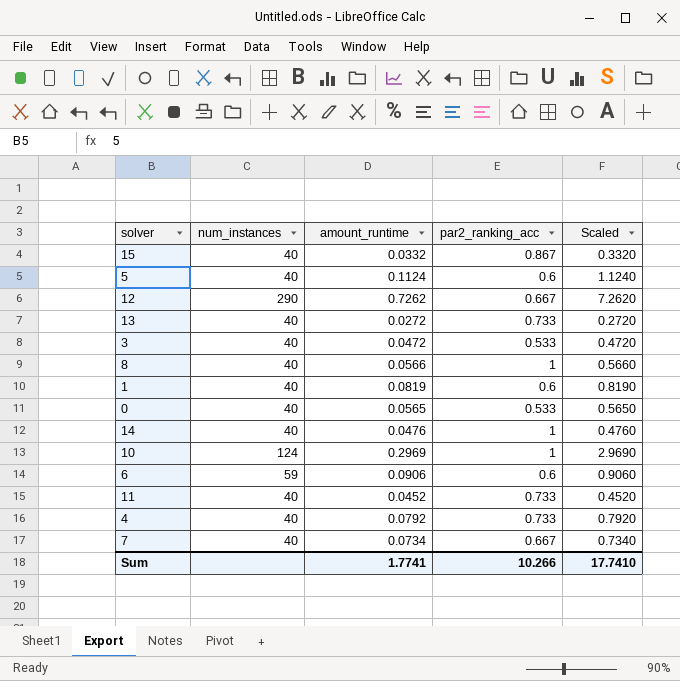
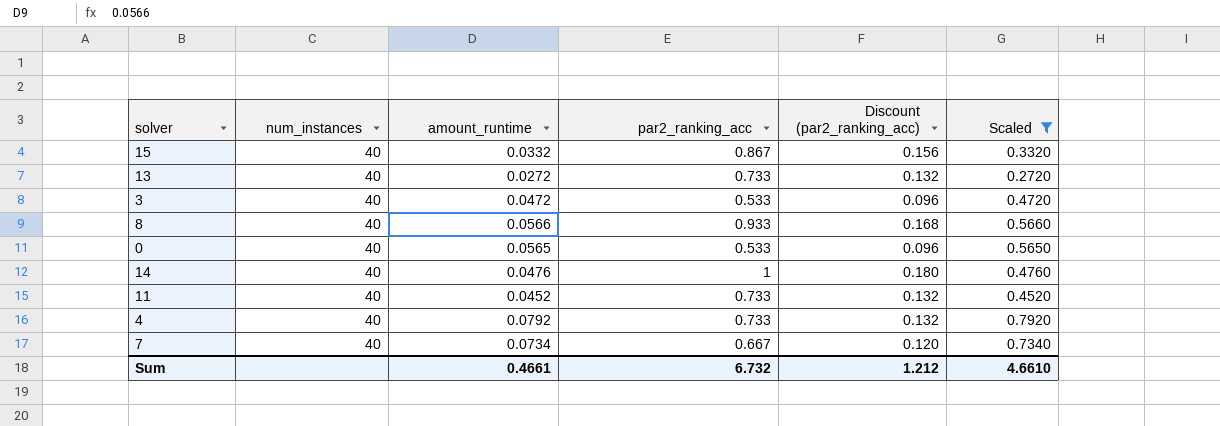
filter: none -> Scaled <= 0.7920
column Discount (par2_ranking_acc) | formula: none -> [par2_ranking_acc] * 0.18
8 | par2_ranking_acc: 1 -> 0.933
Sum | amount_runtime: 1.7741 -> 0.4661
Sum | par2_ranking_acc: 10.266 -> 6.732
Sum | Scaled: 17.7410 -> 4.6610

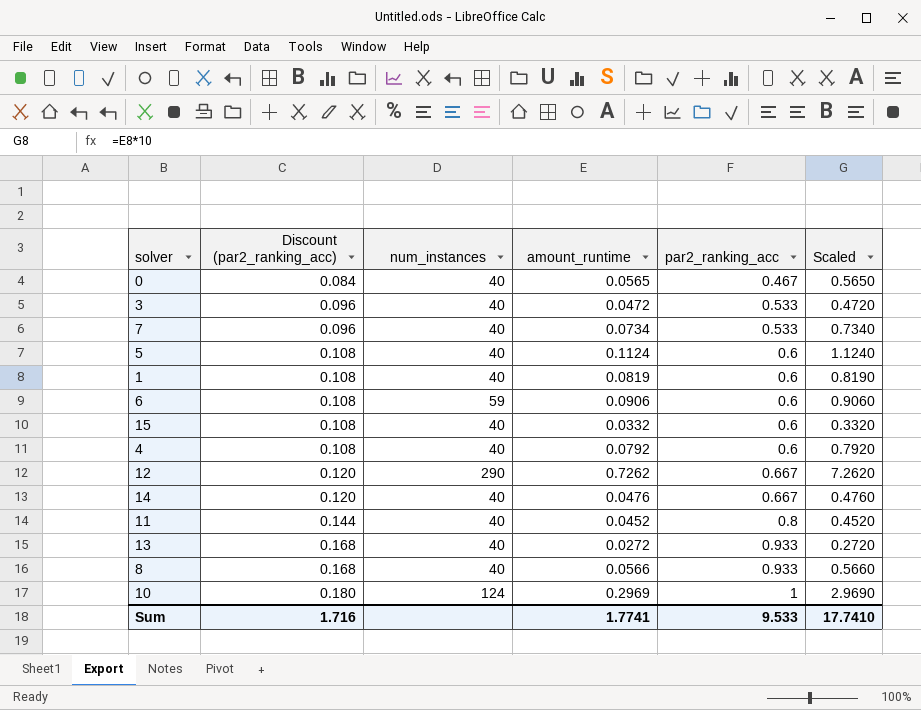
filter: Scaled <= 0.7920 -> none
row order: none -> Discount (par2_ranking_acc) ascending
column Discount (par2_ranking_acc) | position: 5 -> 2
0 | Discount (par2_ranking_acc): 0.096 -> 0.084
0 | par2_ranking_acc: 0.533 -> 0.467
7 | Discount (par2_ranking_acc): 0.120 -> 0.096
7 | par2_ranking_acc: 0.667 -> 0.533
15 | Discount (par2_ranking_acc): 0.156 -> 0.108
15 | par2_ranking_acc: 0.867 -> 0.6
4 | Discount (par2_ranking_acc): 0.132 -> 0.108
4 | par2_ranking_acc: 0.733 -> 0.6
14 | Discount (par2_ranking_acc): 0.180 -> 0.120
14 | par2_ranking_acc: 1 -> 0.667
11 | Discount (par2_ranking_acc): 0.132 -> 0.144
11 | par2_ranking_acc: 0.733 -> 0.8
13 | Discount (par2_ranking_acc): 0.132 -> 0.168
13 | par2_ranking_acc: 0.733 -> 0.933
Sum | Discount (par2_ranking_acc): 1.212 -> 1.716
Sum | amount_runtime: 0.4661 -> 1.7741
Sum | par2_ranking_acc: 6.732 -> 9.533
Sum | Scaled: 4.6610 -> 17.7410

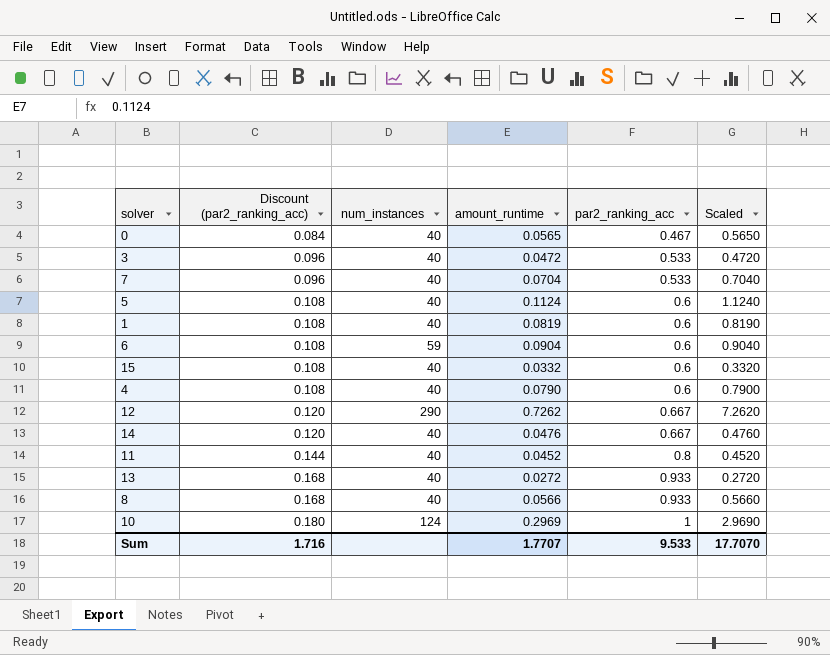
7 | amount_runtime: 0.0734 -> 0.0704
7 | Scaled: 0.7340 -> 0.7040
6 | amount_runtime: 0.0906 -> 0.0904
6 | Scaled: 0.9060 -> 0.9040
4 | amount_runtime: 0.0792 -> 0.0790
4 | Scaled: 0.7920 -> 0.7900
Sum | amount_runtime: 1.7741 -> 1.7707
Sum | Scaled: 17.7410 -> 17.7070

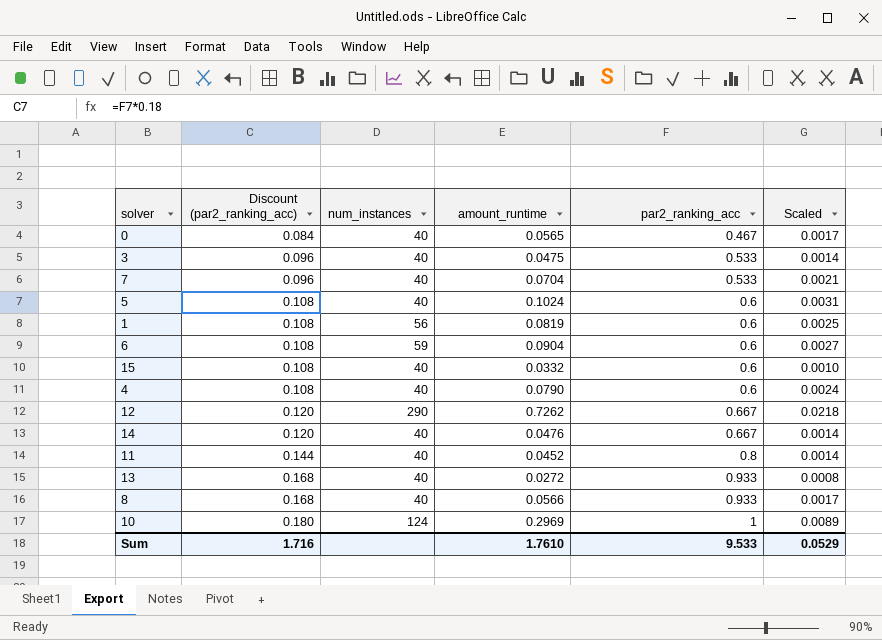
column Scaled | formula: [amount_runtime] * 10 -> [amount_runtime] * 0.03
3 | amount_runtime: 0.0472 -> 0.0475
5 | amount_runtime: 0.1124 -> 0.1024
1 | num_instances: 40 -> 56
Sum | amount_runtime: 1.7707 -> 1.7610
Sum | Scaled: 17.7070 -> 0.0529

